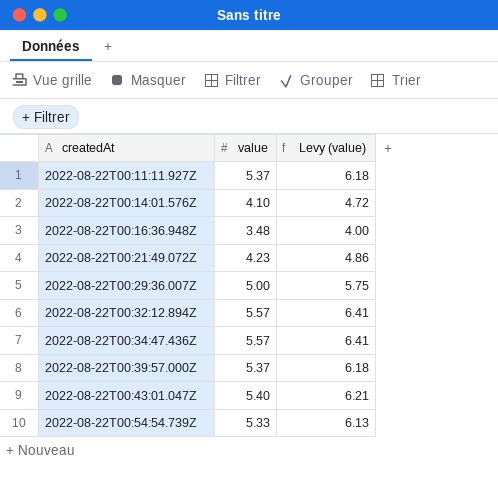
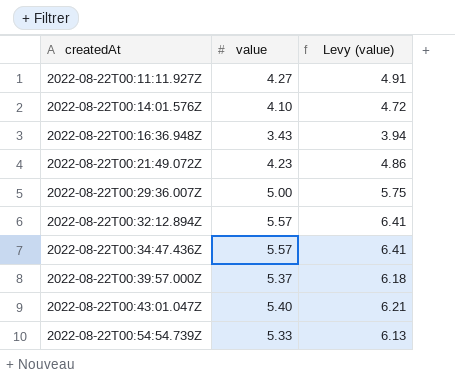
2022-08-22T00:11:11.927Z | value: 5.37 -> 4.27
2022-08-22T00:11:11.927Z | Levy (value): 6.18 -> 4.91
2022-08-22T00:16:36.948Z | value: 3.48 -> 3.43
2022-08-22T00:16:36.948Z | Levy (value): 4.00 -> 3.94

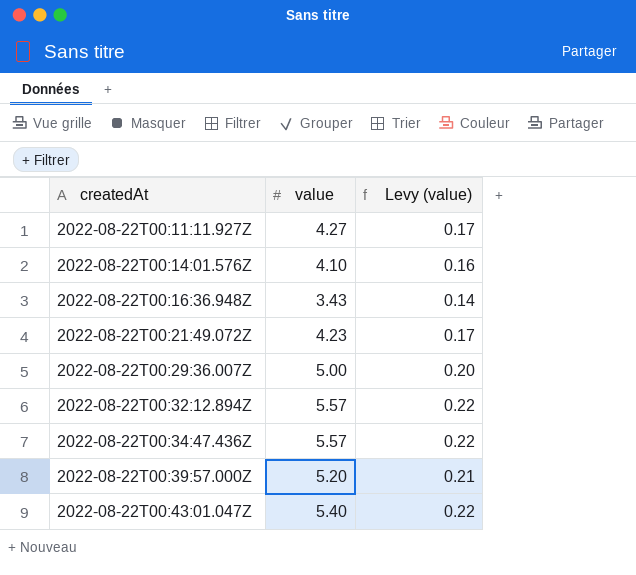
column Levy (value) | formula: [value] * 1.15 -> [value] * 0.04
row 2022-08-22T00:54:54.739Z: 5.33 | 6.13 -> none
2022-08-22T00:39:57.000Z | value: 5.37 -> 5.20

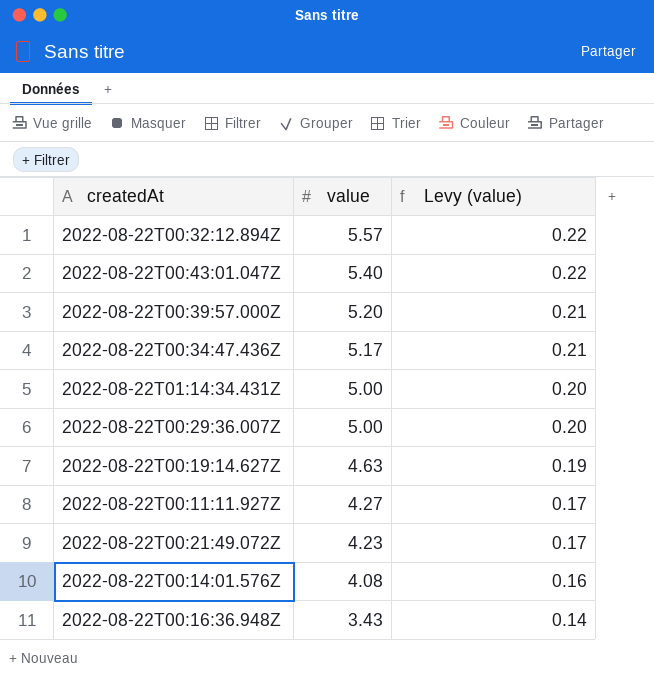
row order: createdAt ascending -> value descending
2022-08-22T00:34:47.436Z | value: 5.57 -> 5.17
2022-08-22T00:34:47.436Z | Levy (value): 0.22 -> 0.21
row 2022-08-22T01:14:34.431Z: none -> 5.00 | 0.20
row 2022-08-22T00:19:14.627Z: none -> 4.63 | 0.19
2022-08-22T00:14:01.576Z | value: 4.10 -> 4.08

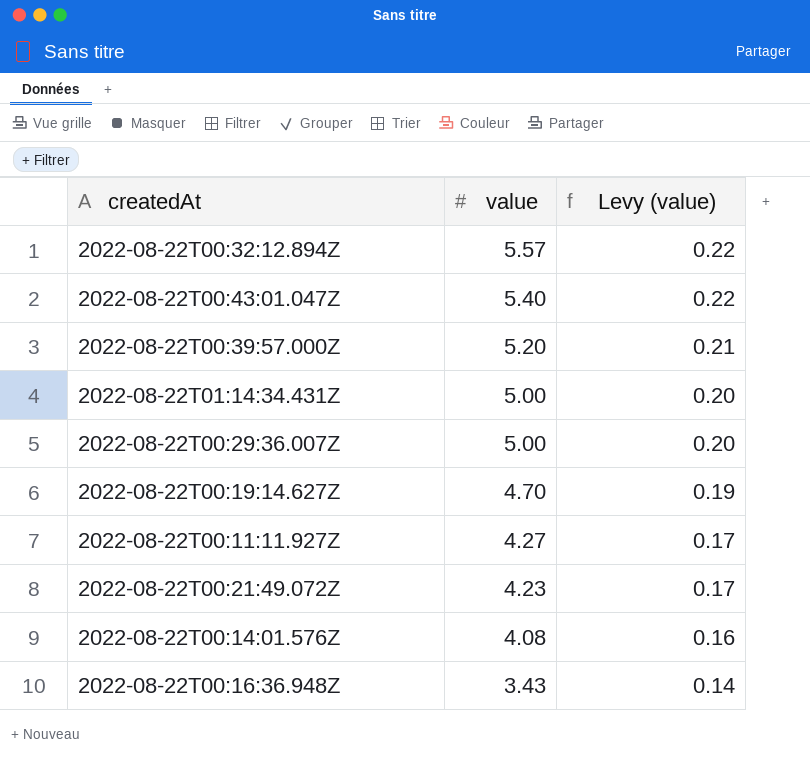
row 2022-08-22T00:34:47.436Z: 5.17 | 0.21 -> none
2022-08-22T00:19:14.627Z | value: 4.63 -> 4.70

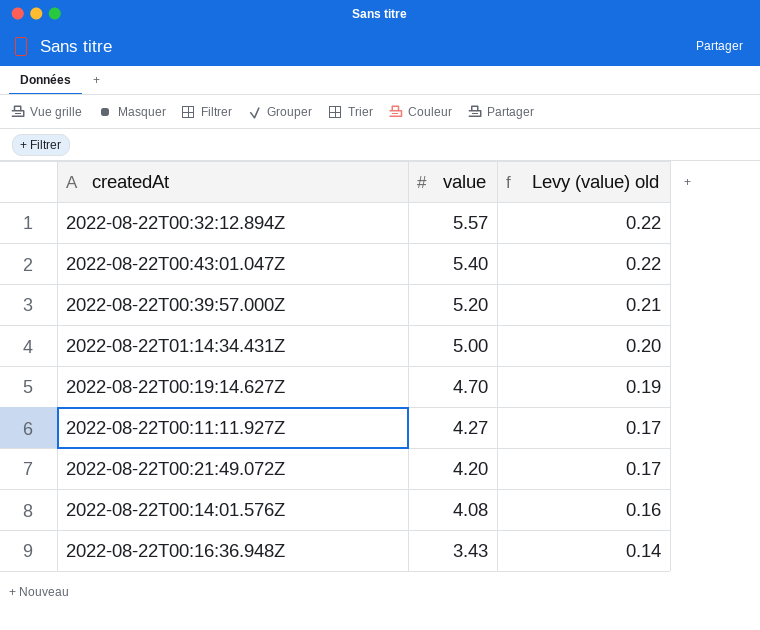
column name: Levy (value) -> Levy (value) old
row 2022-08-22T00:29:36.007Z: 5.00 | 0.20 -> none
2022-08-22T00:21:49.072Z | value: 4.23 -> 4.20

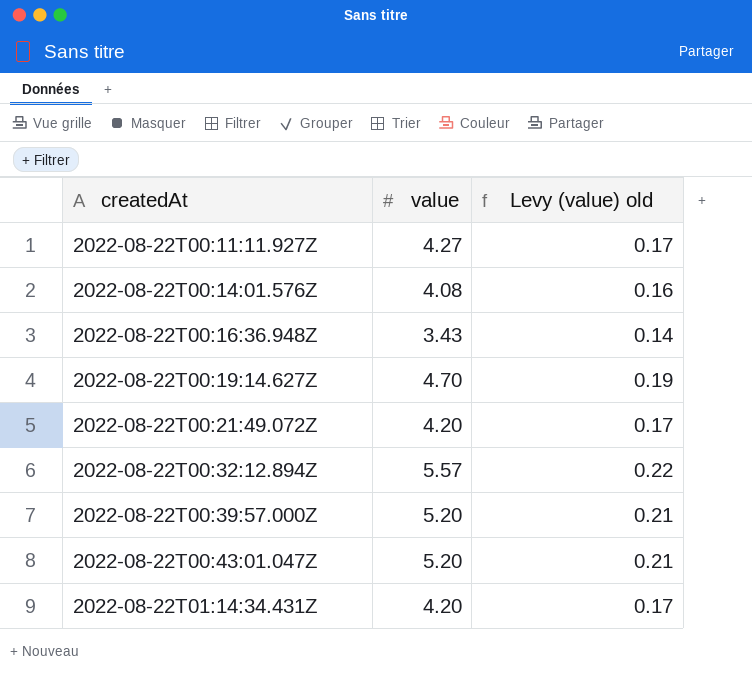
row order: value descending -> createdAt ascending
2022-08-22T00:43:01.047Z | value: 5.40 -> 5.20
2022-08-22T00:43:01.047Z | Levy (value) old: 0.22 -> 0.21
2022-08-22T01:14:34.431Z | value: 5.00 -> 4.20
2022-08-22T01:14:34.431Z | Levy (value) old: 0.20 -> 0.17

